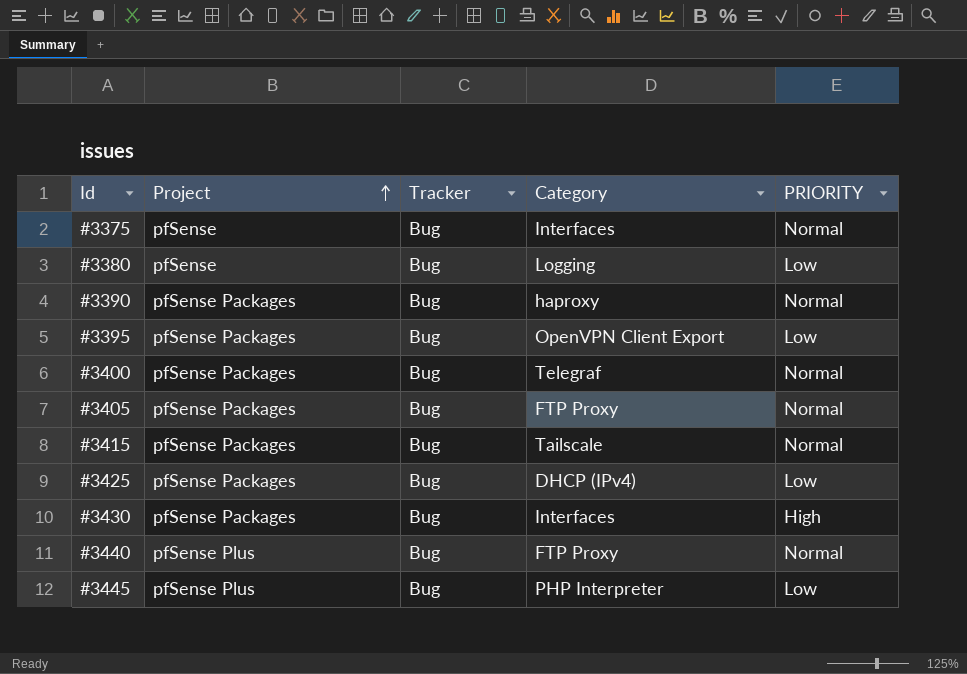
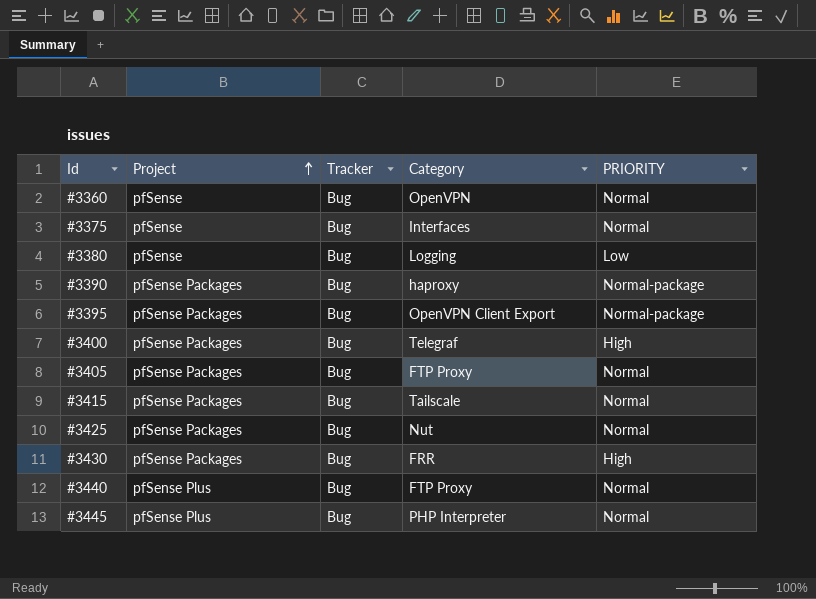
row #3360: none -> pfSense | Bug | OpenVPN | Normal
#3390 | PRIORITY: Normal -> Normal-package
#3395 | PRIORITY: Low -> Normal-package
#3400 | PRIORITY: Normal -> High
#3425 | Category: DHCP (IPv4) -> Nut
#3425 | PRIORITY: Low -> Normal
#3430 | Category: Interfaces -> FRR
#3445 | PRIORITY: Low -> Normal

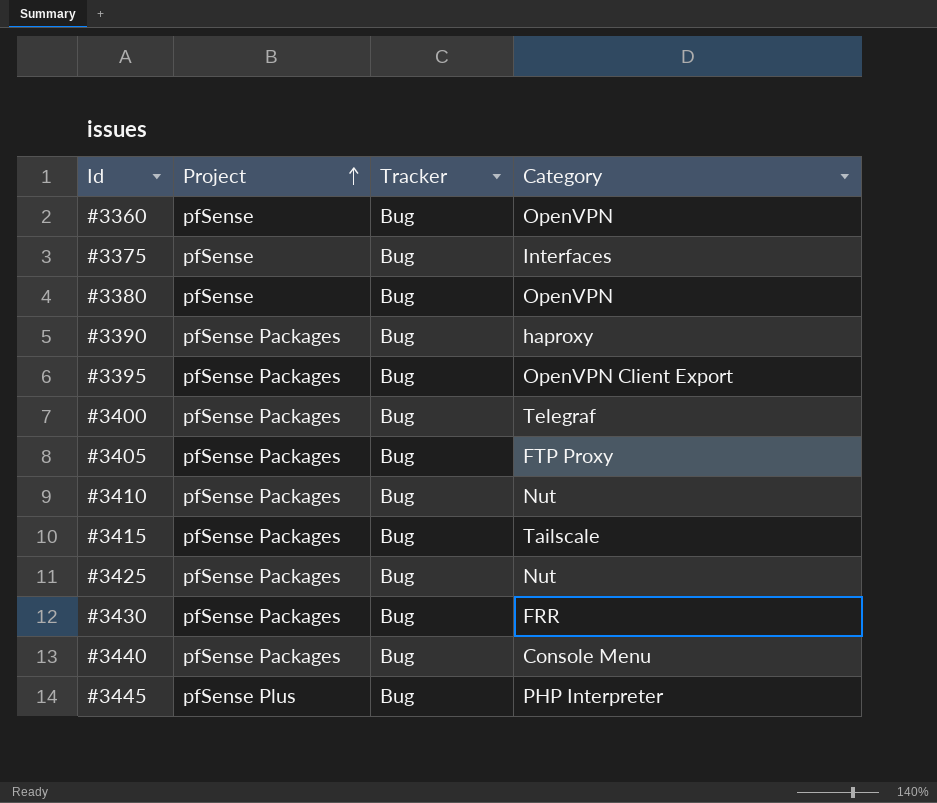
column PRIORITY | position: 5 -> none
#3380 | Category: Logging -> OpenVPN
row #3410: none -> pfSense Packages | Bug | Nut
#3440 | Project: pfSense Plus -> pfSense Packages
#3440 | Category: FTP Proxy -> Console Menu

